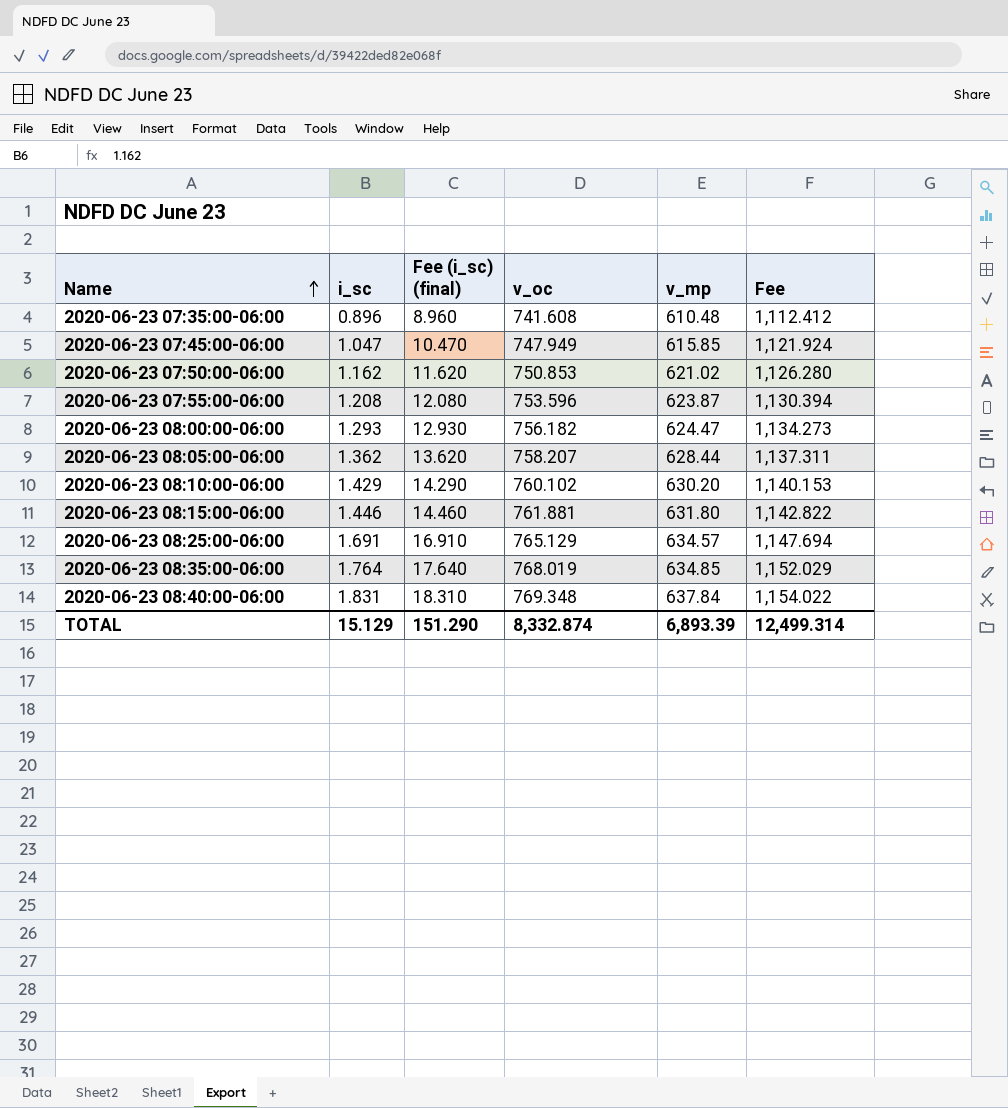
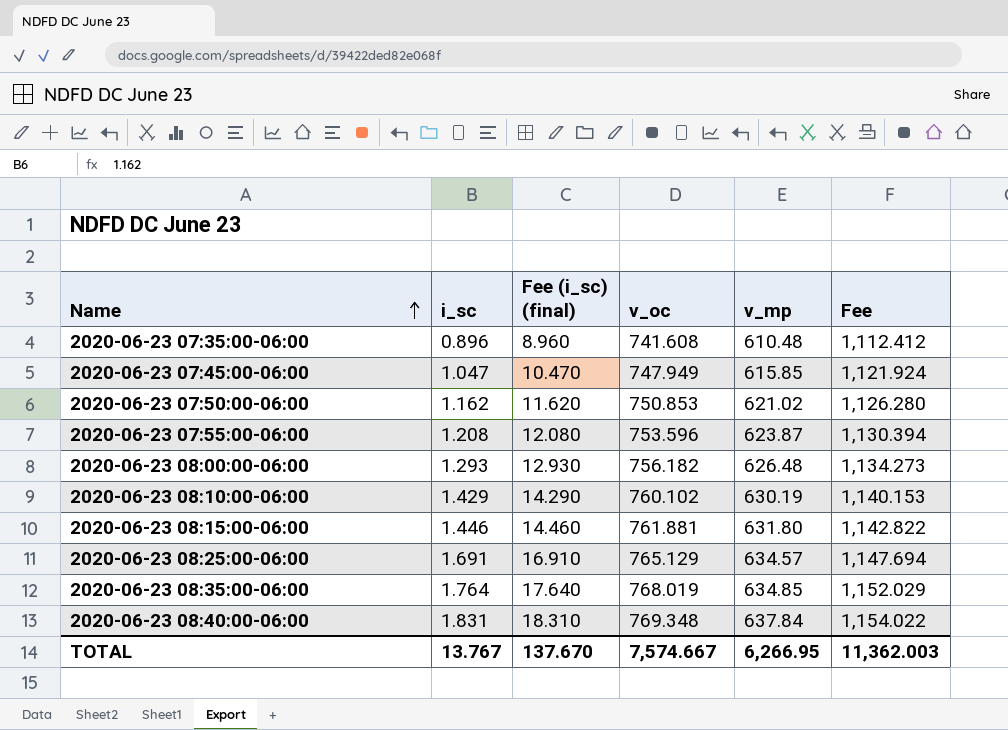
row 2020-06-23 08:05:00-06:00: 1.362 | 13.620 | 758.207 | 628.44 | 1,137.311 -> none
2020-06-23 08:00:00-06:00 | v_mp: 624.47 -> 626.48
2020-06-23 08:10:00-06:00 | v_mp: 630.20 -> 630.19
TOTAL | i_sc: 15.129 -> 13.767
TOTAL | Fee (i_sc) (final): 151.290 -> 137.670
TOTAL | v_oc: 8,332.874 -> 7,574.667
TOTAL | v_mp: 6,893.39 -> 6,266.95
TOTAL | Fee: 12,499.314 -> 11,362.003

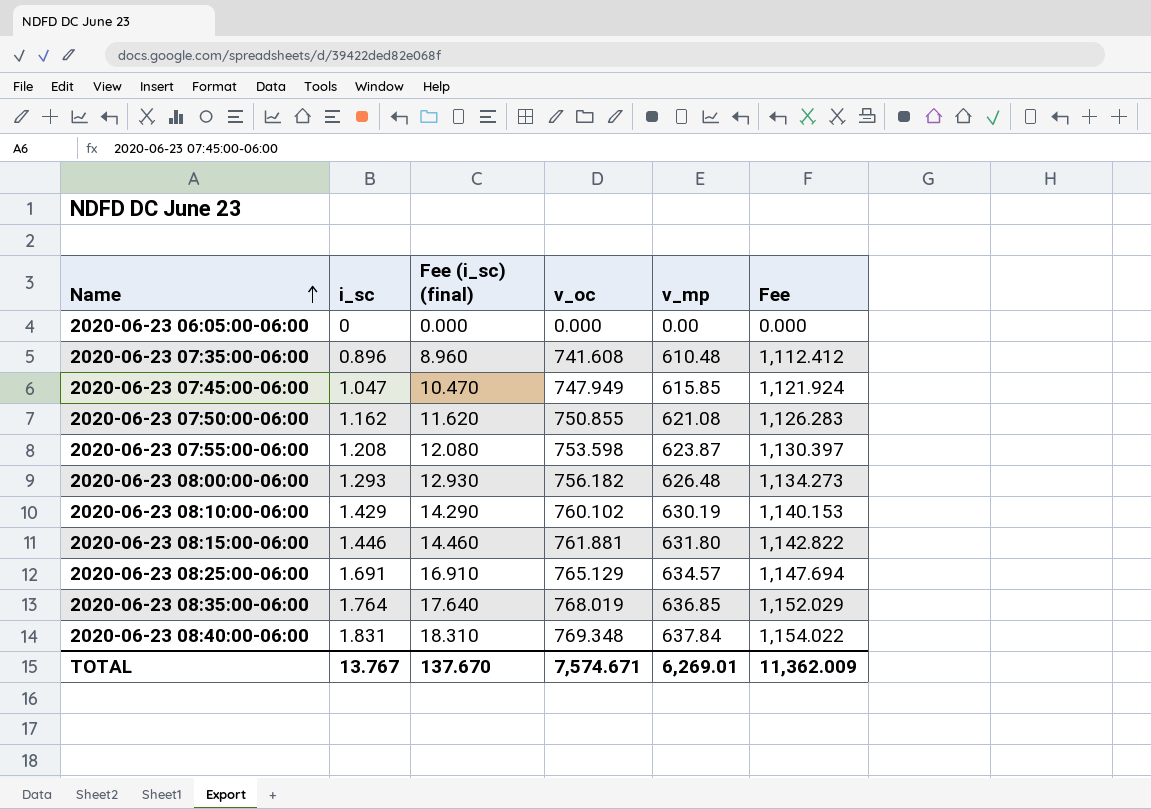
row 2020-06-23 06:05:00-06:00: none -> 0 | 0.000 | 0.000 | 0.00 | 0.000
2020-06-23 07:50:00-06:00 | v_oc: 750.853 -> 750.855
2020-06-23 07:50:00-06:00 | v_mp: 621.02 -> 621.08
2020-06-23 07:50:00-06:00 | Fee: 1,126.280 -> 1,126.283
2020-06-23 07:55:00-06:00 | v_oc: 753.596 -> 753.598
2020-06-23 07:55:00-06:00 | Fee: 1,130.394 -> 1,130.397
2020-06-23 08:35:00-06:00 | v_mp: 634.85 -> 636.85
TOTAL | v_oc: 7,574.667 -> 7,574.671
TOTAL | v_mp: 6,266.95 -> 6,269.01
TOTAL | Fee: 11,362.003 -> 11,362.009

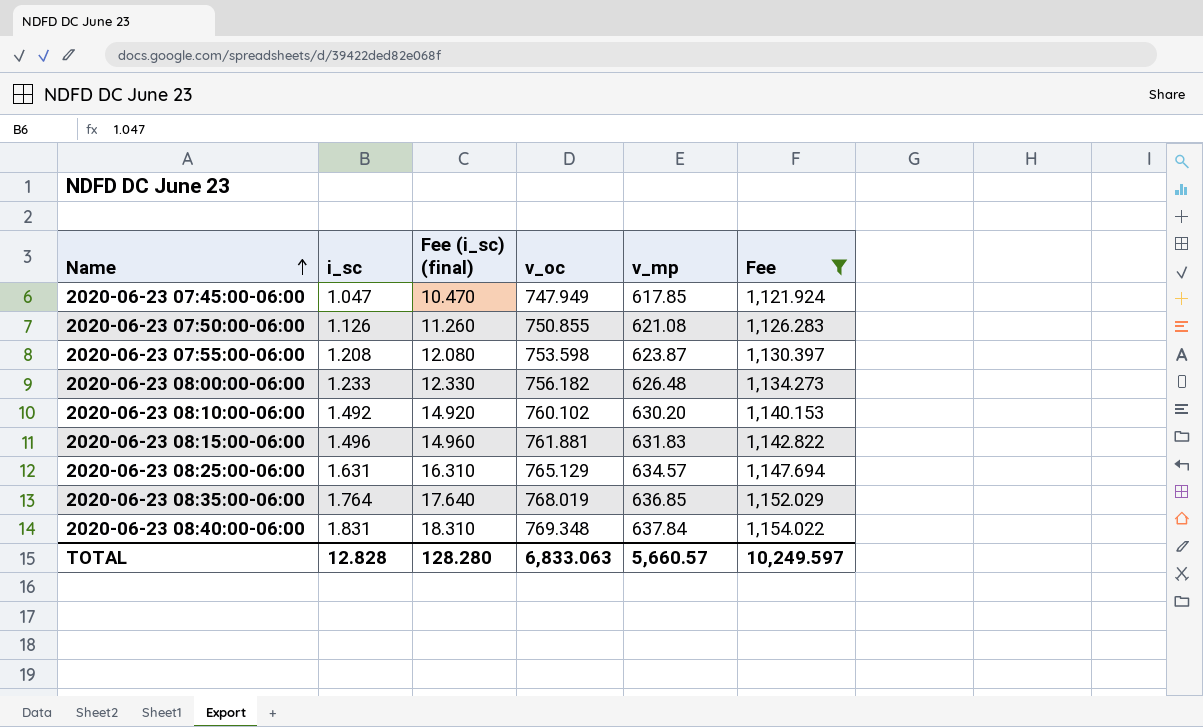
filter: none -> Fee >= 1,121.924
2020-06-23 07:45:00-06:00 | v_mp: 615.85 -> 617.85
2020-06-23 07:50:00-06:00 | i_sc: 1.162 -> 1.126
2020-06-23 07:50:00-06:00 | Fee (i_sc) (final): 11.620 -> 11.260
2020-06-23 08:00:00-06:00 | i_sc: 1.293 -> 1.233
2020-06-23 08:00:00-06:00 | Fee (i_sc) (final): 12.930 -> 12.330
2020-06-23 08:10:00-06:00 | i_sc: 1.429 -> 1.492
2020-06-23 08:10:00-06:00 | Fee (i_sc) (final): 14.290 -> 14.920
2020-06-23 08:10:00-06:00 | v_mp: 630.19 -> 630.20
2020-06-23 08:15:00-06:00 | i_sc: 1.446 -> 1.496
2020-06-23 08:15:00-06:00 | Fee (i_sc) (final): 14.460 -> 14.960
2020-06-23 08:15:00-06:00 | v_mp: 631.80 -> 631.83
2020-06-23 08:25:00-06:00 | i_sc: 1.691 -> 1.631
2020-06-23 08:25:00-06:00 | Fee (i_sc) (final): 16.910 -> 16.310
TOTAL | i_sc: 13.767 -> 12.828
TOTAL | Fee (i_sc) (final): 137.670 -> 128.280
TOTAL | v_oc: 7,574.671 -> 6,833.063
TOTAL | v_mp: 6,269.01 -> 5,660.57
TOTAL | Fee: 11,362.009 -> 10,249.597

